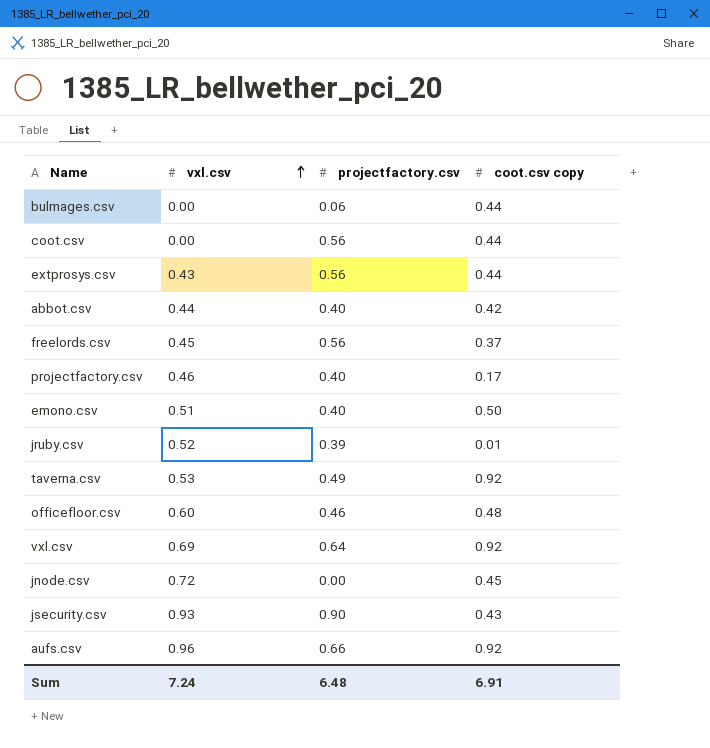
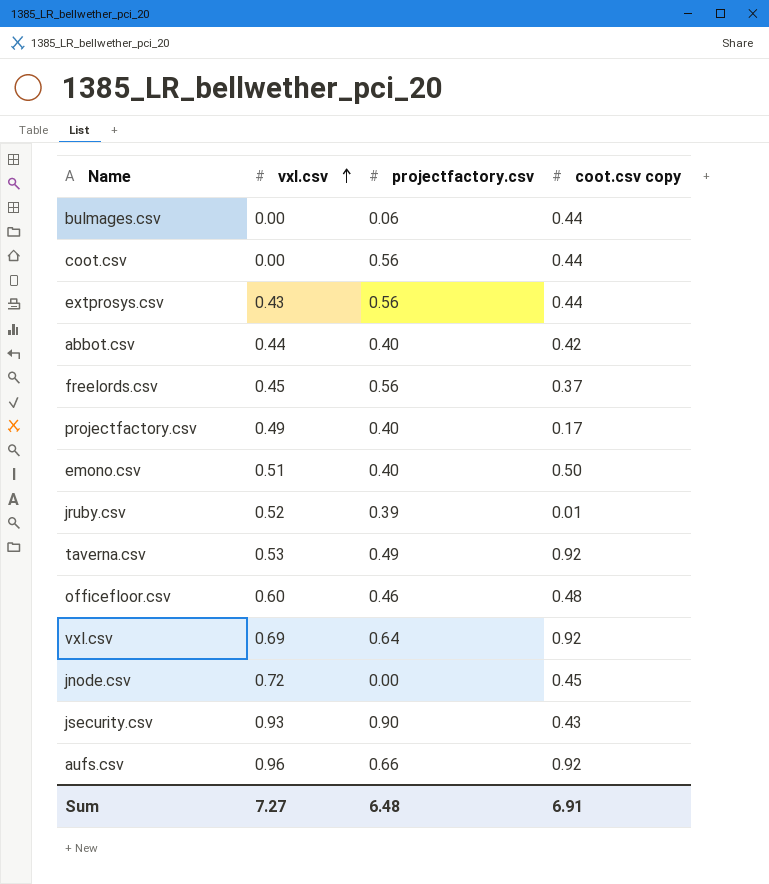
projectfactory.csv | vxl.csv: 0.46 -> 0.49
Sum | vxl.csv: 7.24 -> 7.27

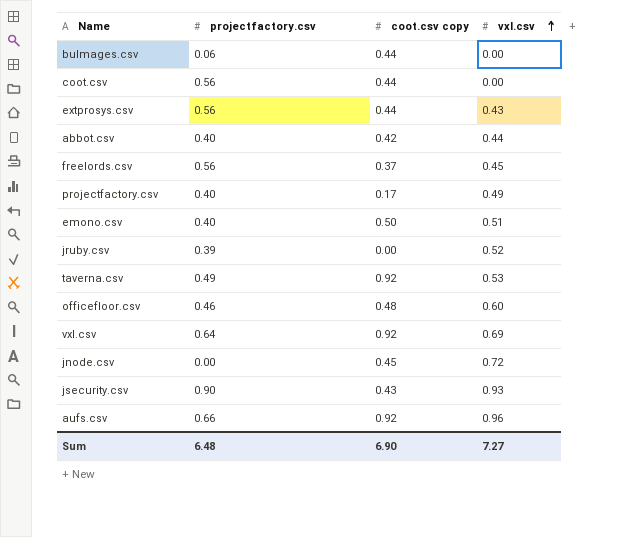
column vxl.csv | position: 2 -> 4
jruby.csv | coot.csv copy: 0.01 -> 0.00
Sum | coot.csv copy: 6.91 -> 6.90

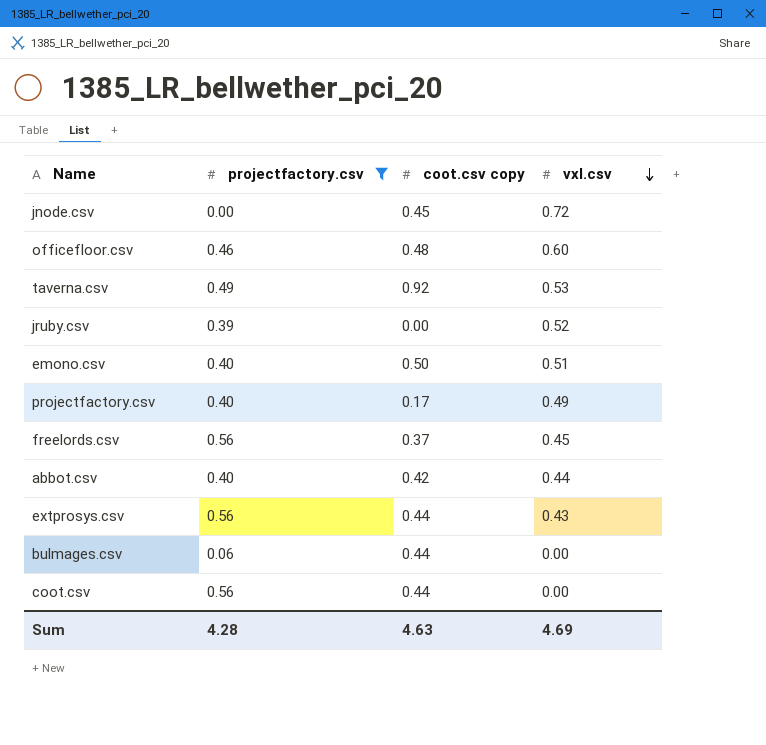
filter: none -> projectfactory.csv <= 0.56
row order: vxl.csv ascending -> vxl.csv descending
Sum | projectfactory.csv: 6.48 -> 4.28
Sum | coot.csv copy: 6.90 -> 4.63
Sum | vxl.csv: 7.27 -> 4.69

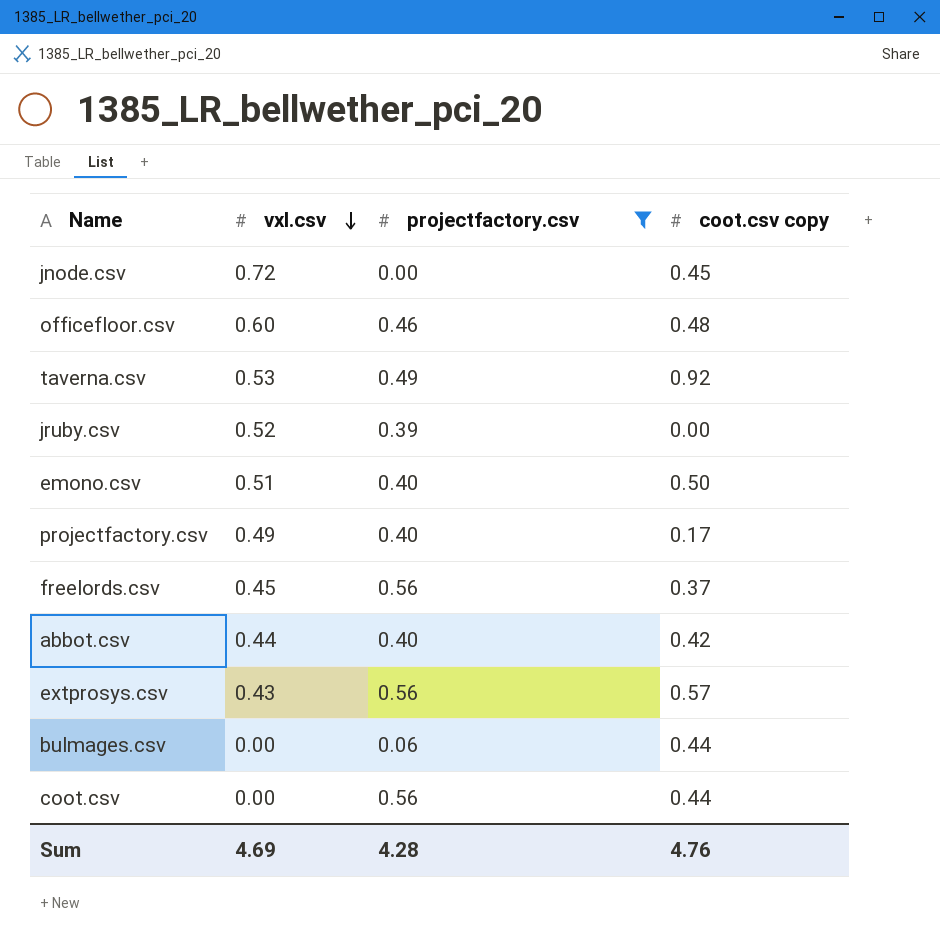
column vxl.csv | position: 4 -> 2
extprosys.csv | coot.csv copy: 0.44 -> 0.57
Sum | coot.csv copy: 4.63 -> 4.76

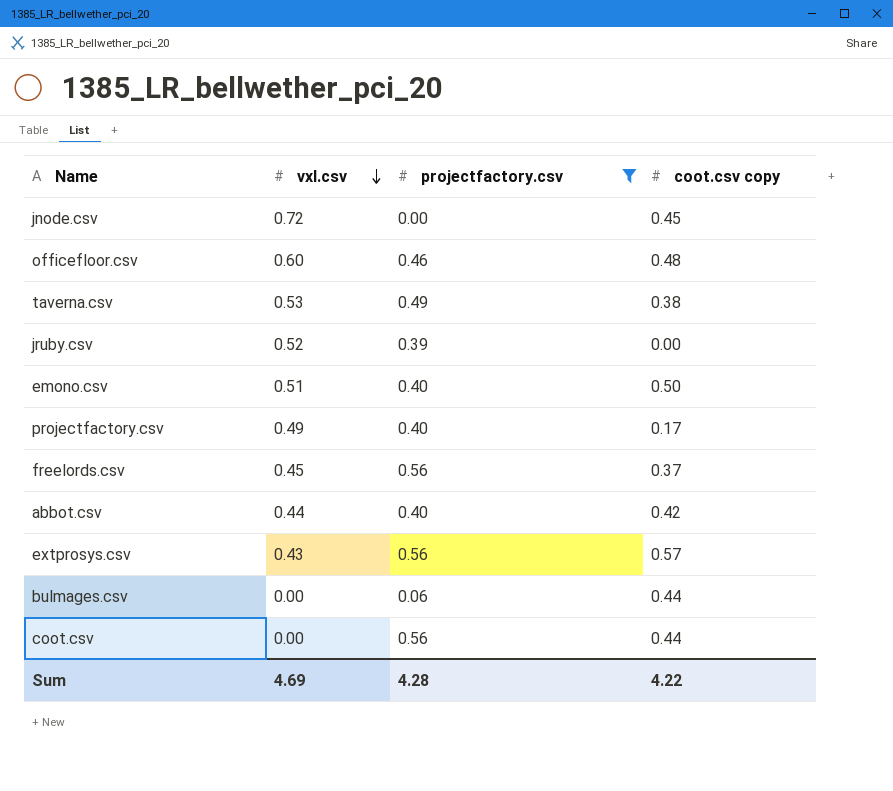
taverna.csv | coot.csv copy: 0.92 -> 0.38
Sum | coot.csv copy: 4.76 -> 4.22

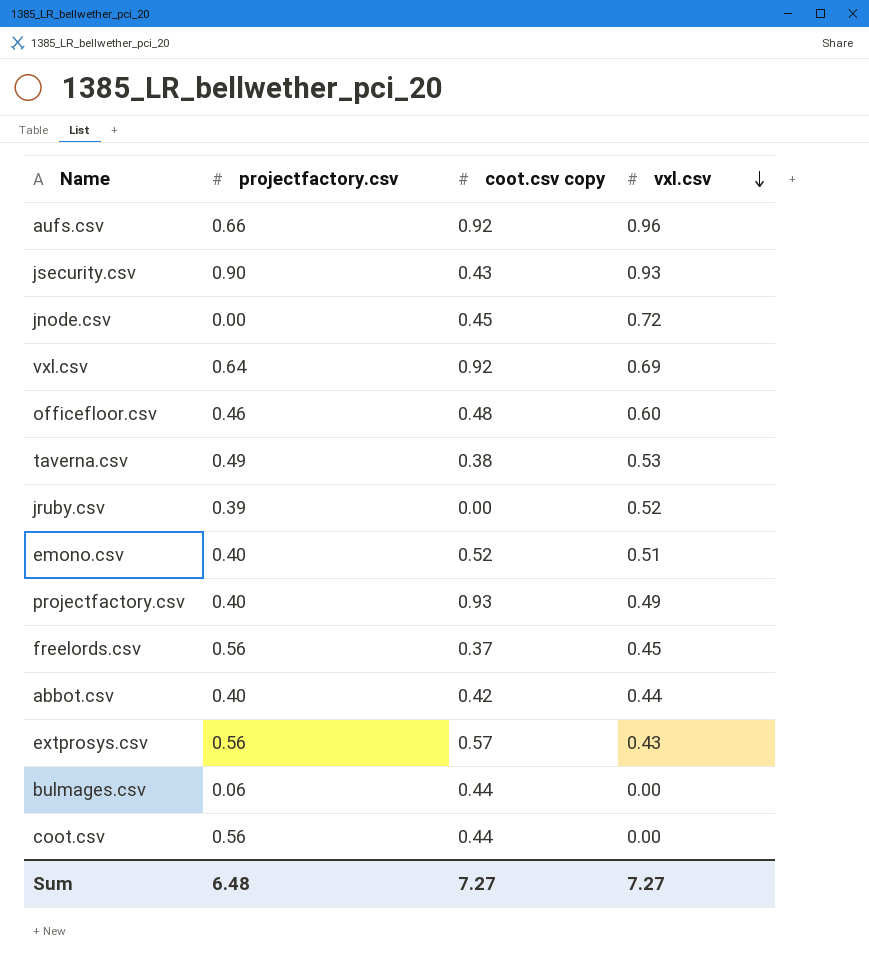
filter: projectfactory.csv <= 0.56 -> none
column vxl.csv | position: 2 -> 4
emono.csv | coot.csv copy: 0.50 -> 0.52
projectfactory.csv | coot.csv copy: 0.17 -> 0.93
Sum | projectfactory.csv: 4.28 -> 6.48
Sum | coot.csv copy: 4.22 -> 7.27
Sum | vxl.csv: 4.69 -> 7.27

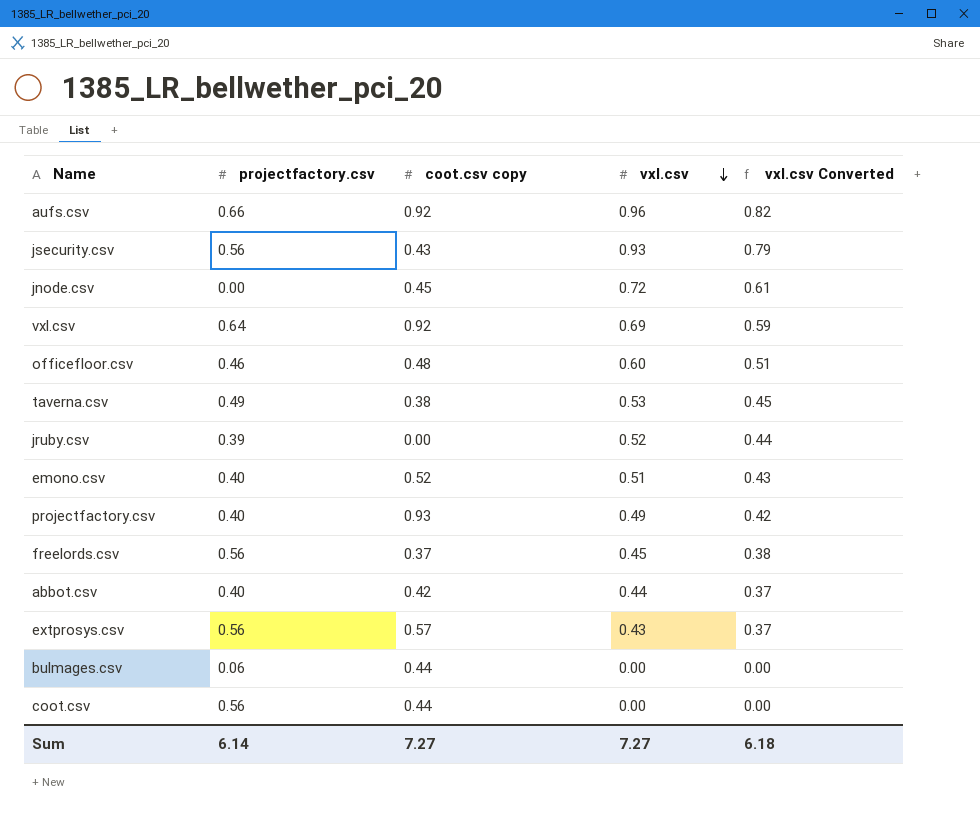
column vxl.csv Converted | formula: none -> [vxl.csv] * 0.85
jsecurity.csv | projectfactory.csv: 0.90 -> 0.56
Sum | projectfactory.csv: 6.48 -> 6.14

